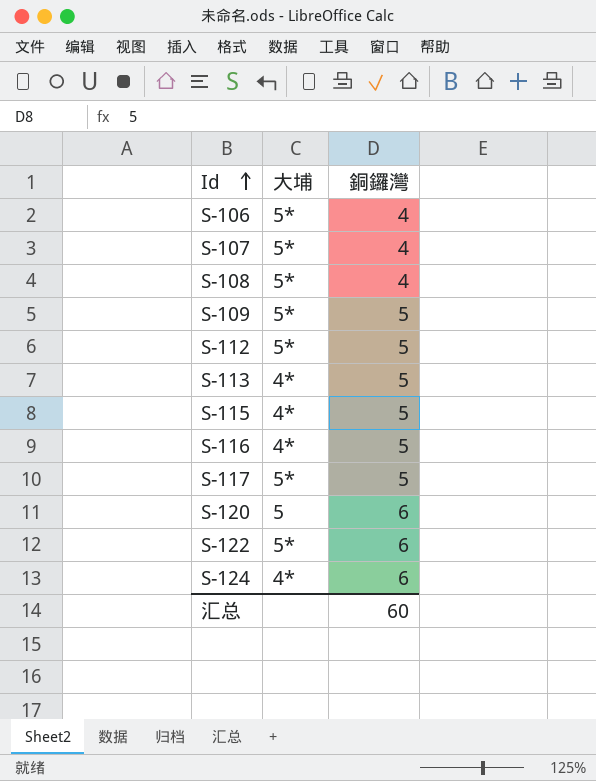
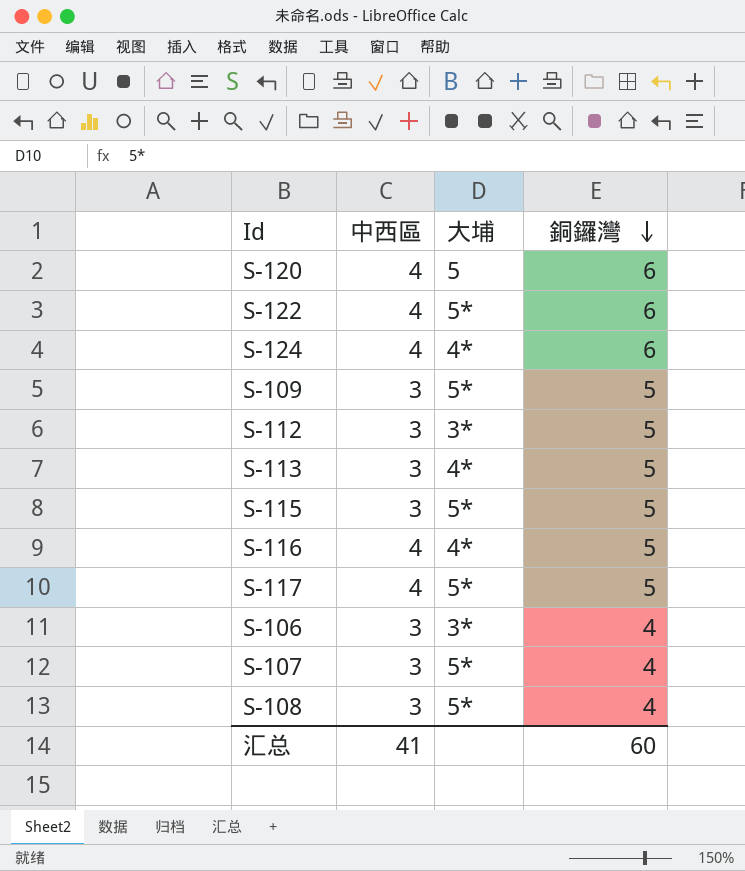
row order: Id ascending -> 銅鑼灣 descending
column 中西區 | position: none -> 2
S-112 | 大埔: 5* -> 3*
S-115 | 大埔: 4* -> 5*
S-106 | 大埔: 5* -> 3*

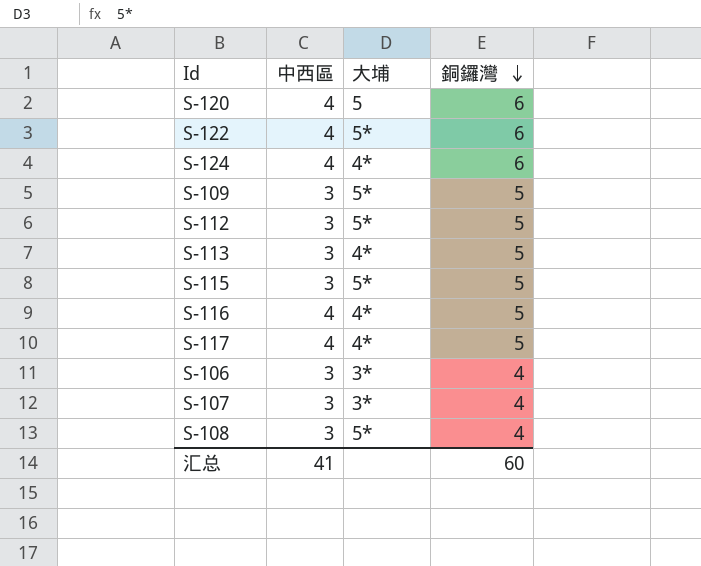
S-112 | 大埔: 3* -> 5*
S-117 | 大埔: 5* -> 4*
S-107 | 大埔: 5* -> 3*

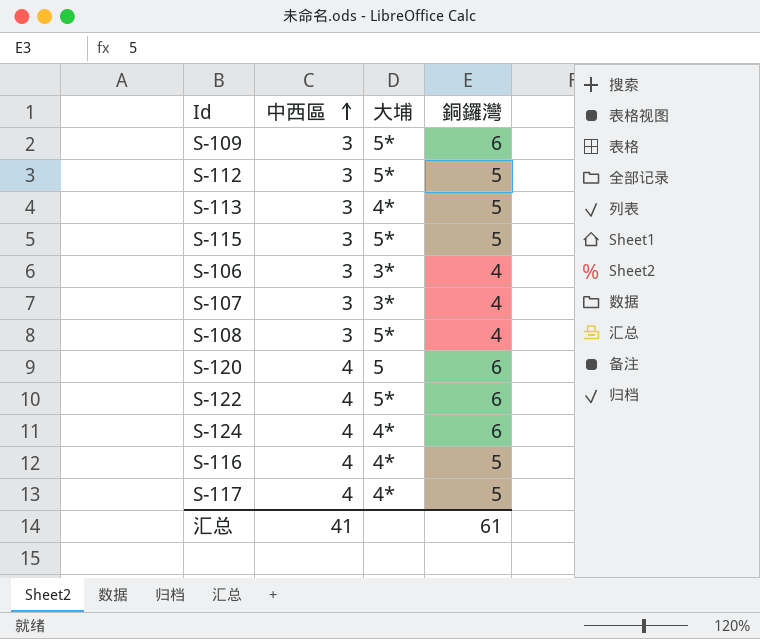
row order: 銅鑼灣 descending -> 中西區 ascending
S-109 | 銅鑼灣: 5 -> 6
汇总 | 銅鑼灣: 60 -> 61

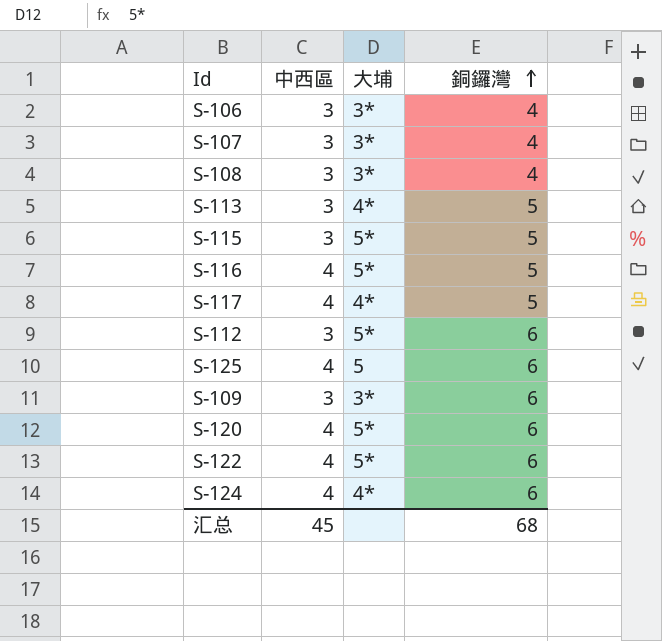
row order: 中西區 ascending -> 銅鑼灣 ascending
S-108 | 大埔: 5* -> 3*
S-116 | 大埔: 4* -> 5*
S-112 | 銅鑼灣: 5 -> 6
row S-125: none -> 4 | 5 | 6
S-109 | 大埔: 5* -> 3*
S-120 | 大埔: 5 -> 5*
汇总 | 中西區: 41 -> 45
汇总 | 銅鑼灣: 61 -> 68

